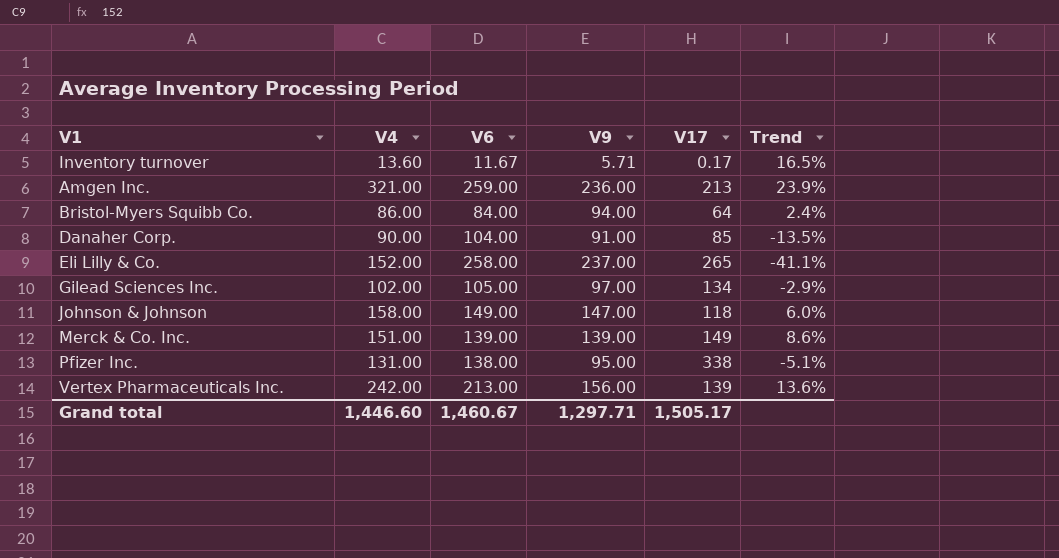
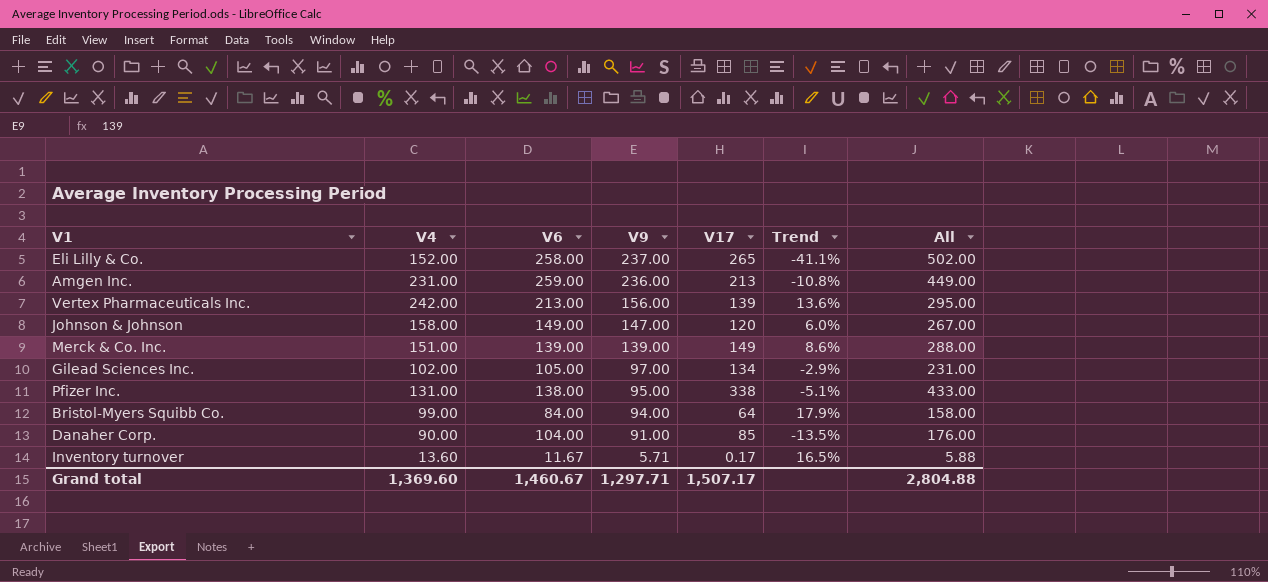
row order: none -> V9 descending
column All | formula: none -> [V9] + [V17]
Amgen Inc. | V4: 321.00 -> 231.00
Amgen Inc. | Trend: 23.9% -> -10.8%
Johnson & Johnson | V17: 118 -> 120
Bristol-Myers Squibb Co. | V4: 86.00 -> 99.00
Bristol-Myers Squibb Co. | Trend: 2.4% -> 17.9%
Grand total | V4: 1,446.60 -> 1,369.60
Grand total | V17: 1,505.17 -> 1,507.17

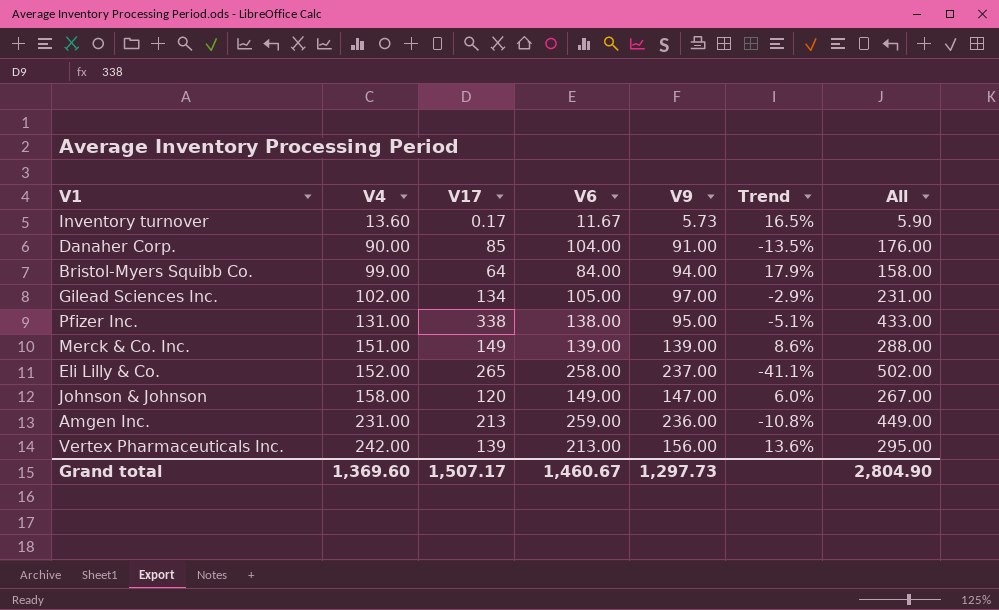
row order: V9 descending -> V4 ascending
column V17 | position: 5 -> 3
Inventory turnover | V9: 5.71 -> 5.73
Inventory turnover | All: 5.88 -> 5.90
Grand total | V9: 1,297.71 -> 1,297.73
Grand total | All: 2,804.88 -> 2,804.90

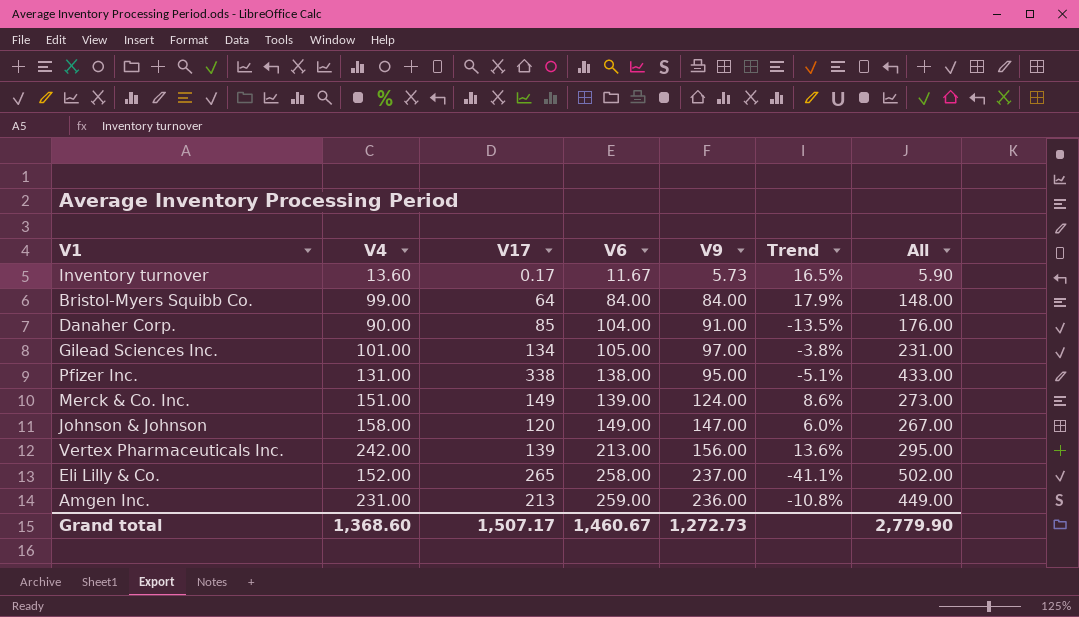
row order: V4 ascending -> V6 ascending
Bristol-Myers Squibb Co. | V9: 94.00 -> 84.00
Bristol-Myers Squibb Co. | All: 158.00 -> 148.00
Gilead Sciences Inc. | V4: 102.00 -> 101.00
Gilead Sciences Inc. | Trend: -2.9% -> -3.8%
Merck & Co. Inc. | V9: 139.00 -> 124.00
Merck & Co. Inc. | All: 288.00 -> 273.00
Grand total | V4: 1,369.60 -> 1,368.60
Grand total | V9: 1,297.73 -> 1,272.73
Grand total | All: 2,804.90 -> 2,779.90

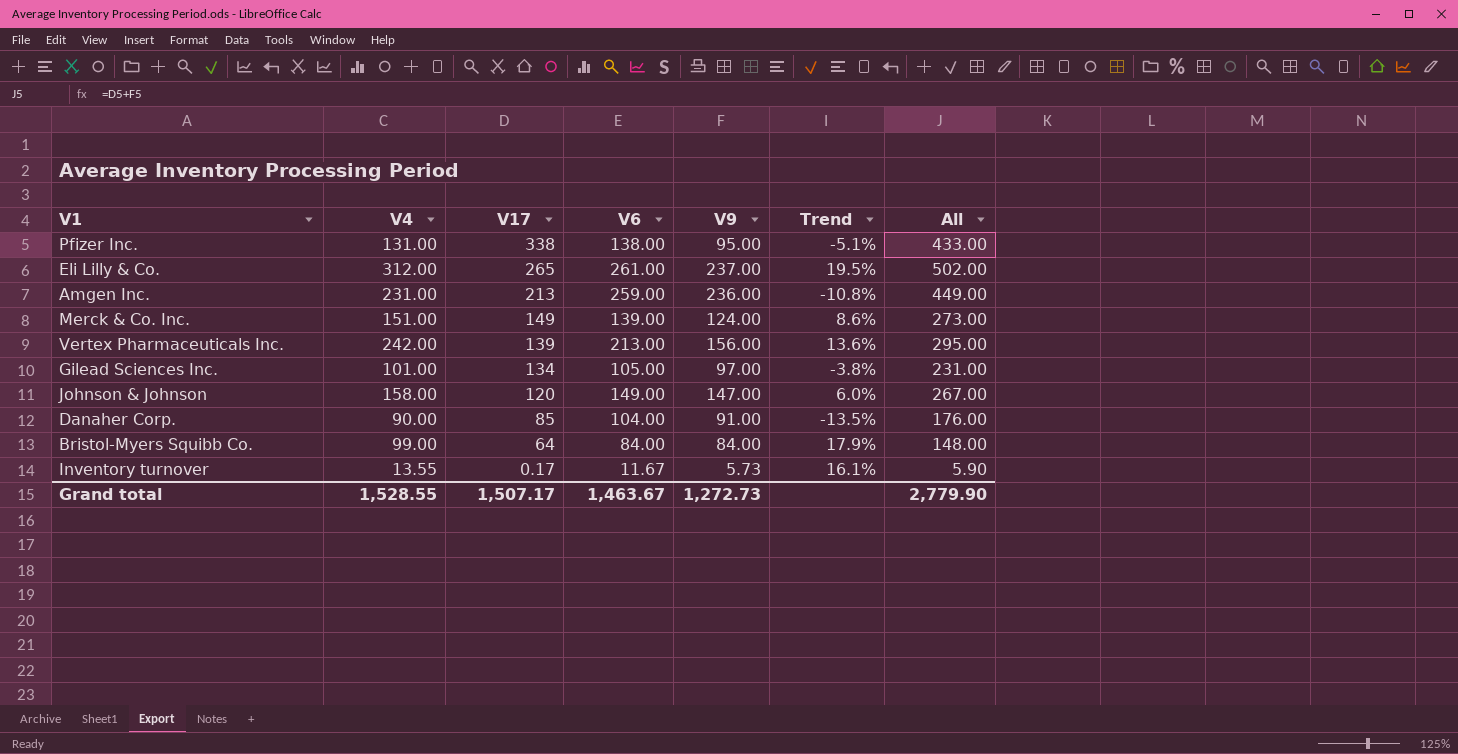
row order: V6 ascending -> V17 descending
Eli Lilly & Co. | V4: 152.00 -> 312.00
Eli Lilly & Co. | V6: 258.00 -> 261.00
Eli Lilly & Co. | Trend: -41.1% -> 19.5%
Inventory turnover | V4: 13.60 -> 13.55
Inventory turnover | Trend: 16.5% -> 16.1%
Grand total | V4: 1,368.60 -> 1,528.55
Grand total | V6: 1,460.67 -> 1,463.67

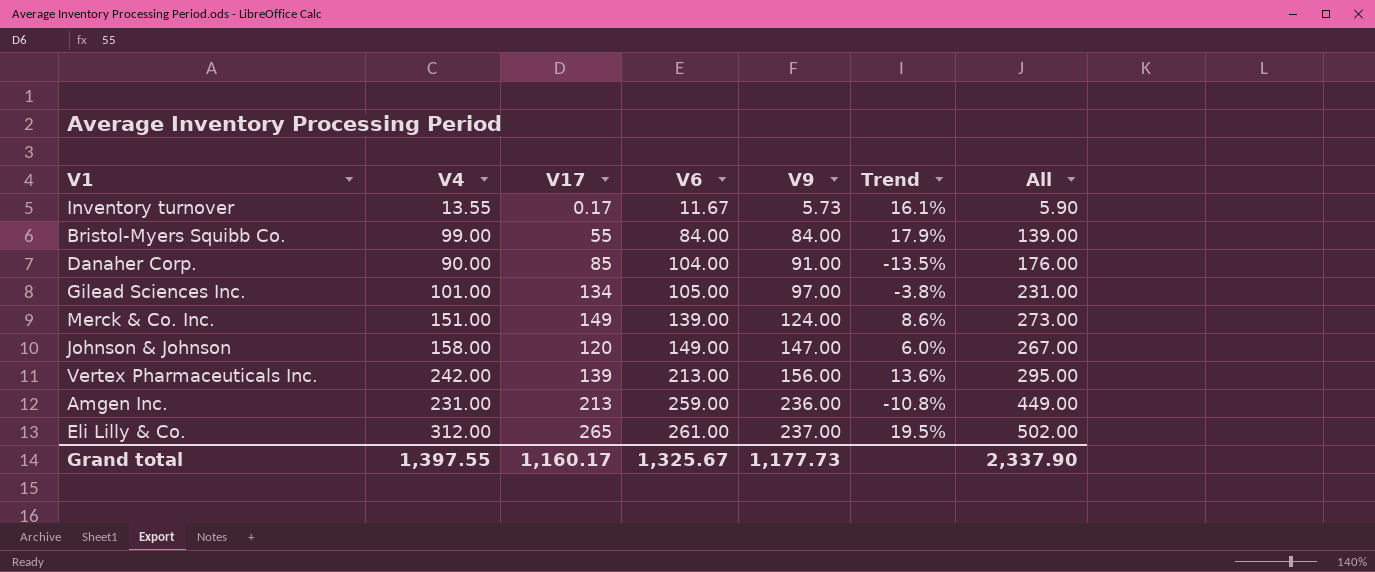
row order: V17 descending -> V6 ascending
row Pfizer Inc.: 131.00 | 338 | 138.00 | 95.00 | -5.1% | 433.00 -> none
Bristol-Myers Squibb Co. | V17: 64 -> 55
Bristol-Myers Squibb Co. | All: 148.00 -> 139.00
Grand total | V4: 1,528.55 -> 1,397.55
Grand total | V17: 1,507.17 -> 1,160.17
Grand total | V6: 1,463.67 -> 1,325.67
Grand total | V9: 1,272.73 -> 1,177.73
Grand total | All: 2,779.90 -> 2,337.90

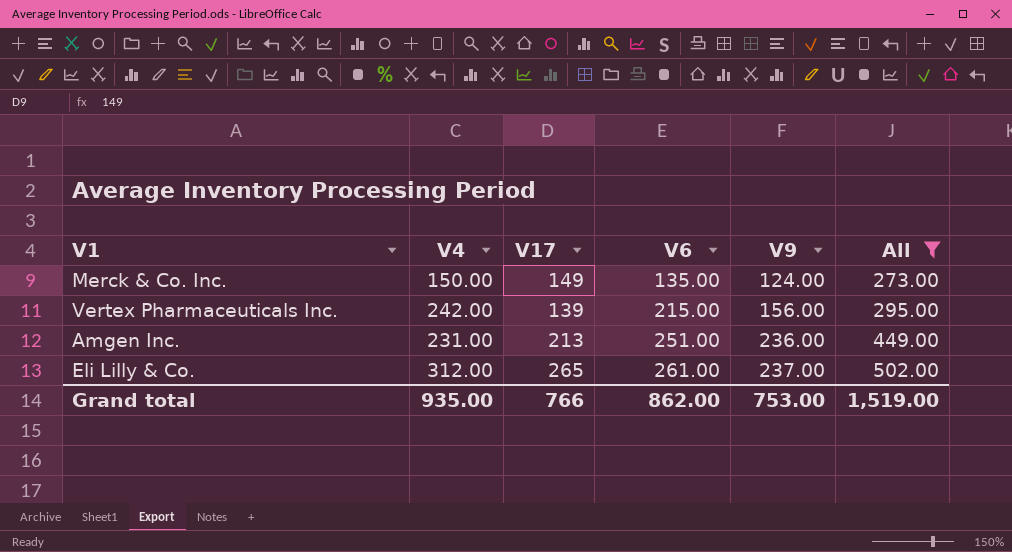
filter: none -> All >= 273.00
column Trend | formula: ([V4] - [V6]) / [V6] -> none
Merck & Co. Inc. | V4: 151.00 -> 150.00
Merck & Co. Inc. | V6: 139.00 -> 135.00
Vertex Pharmaceuticals Inc. | V6: 213.00 -> 215.00
Amgen Inc. | V6: 259.00 -> 251.00
Grand total | V4: 1,397.55 -> 935.00
Grand total | V17: 1,160.17 -> 766
Grand total | V6: 1,325.67 -> 862.00
Grand total | V9: 1,177.73 -> 753.00
Grand total | All: 2,337.90 -> 1,519.00

